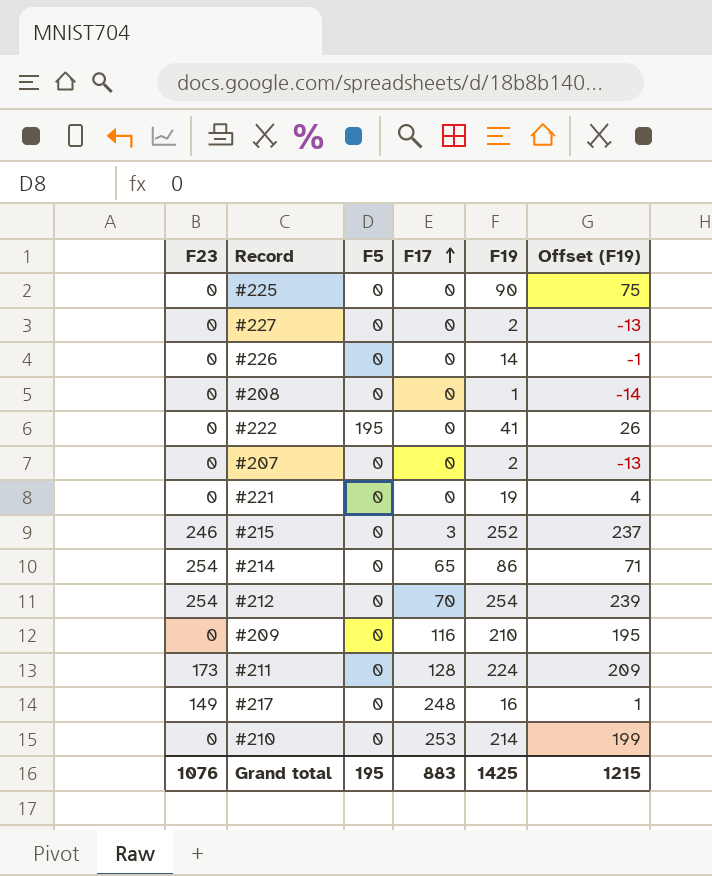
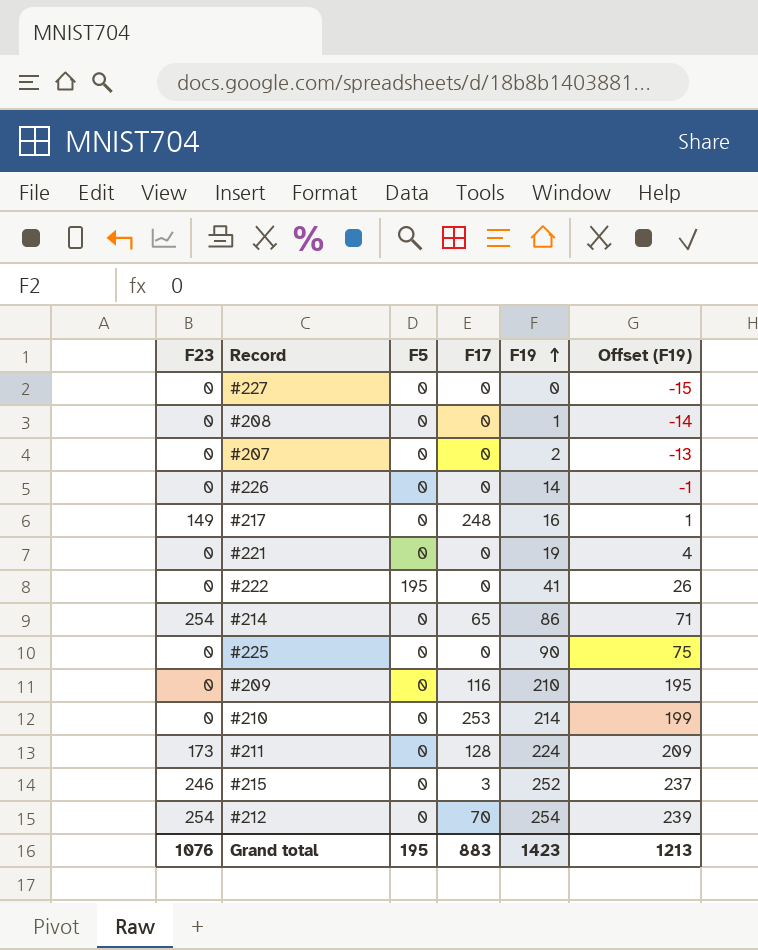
row order: F17 ascending -> F19 ascending
#227 | F19: 2 -> 0
#227 | Offset (F19): -13 -> -15
Grand total | F19: 1425 -> 1423
Grand total | Offset (F19): 1215 -> 1213

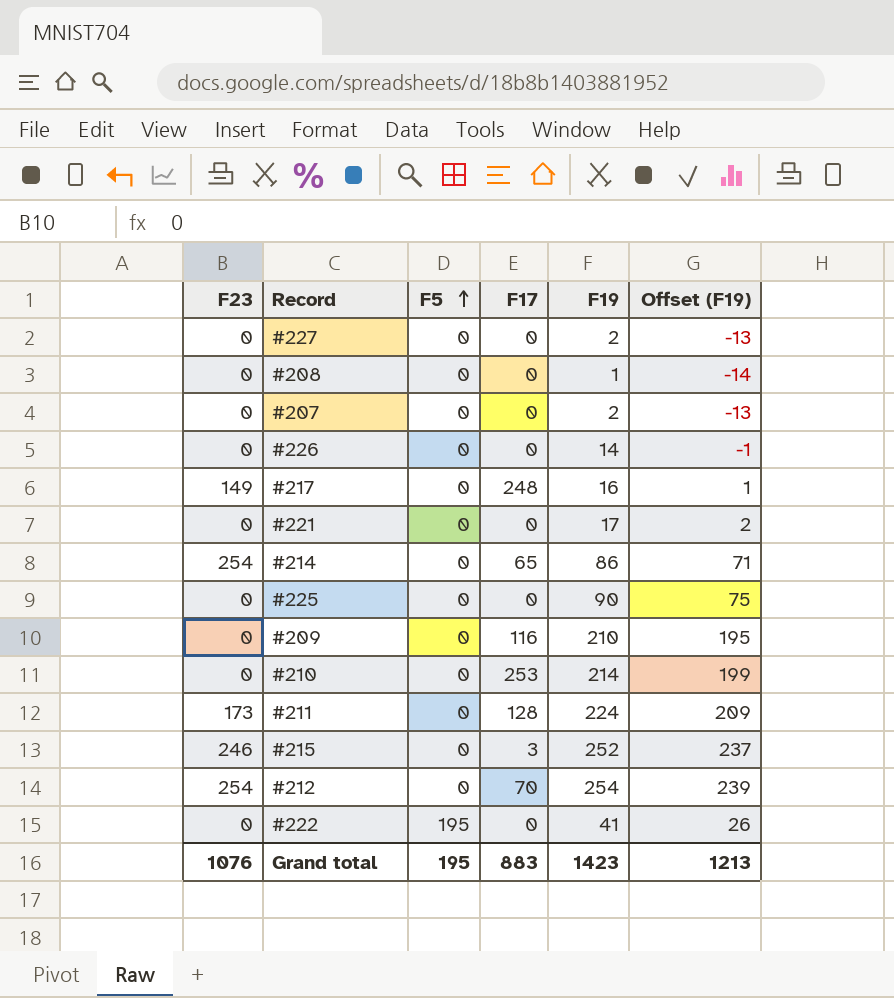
row order: F19 ascending -> F5 ascending
#227 | F19: 0 -> 2
#227 | Offset (F19): -15 -> -13
#221 | F19: 19 -> 17
#221 | Offset (F19): 4 -> 2

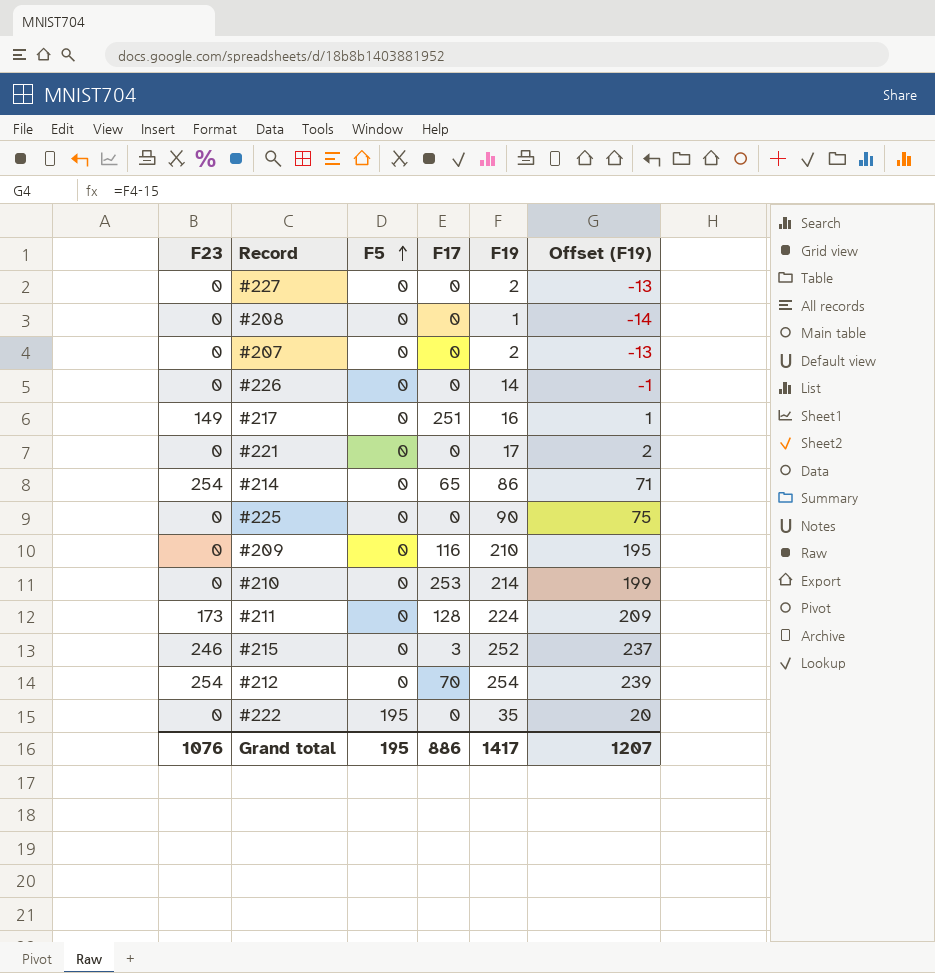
#217 | F17: 248 -> 251
#222 | F19: 41 -> 35
#222 | Offset (F19): 26 -> 20
Grand total | F17: 883 -> 886
Grand total | F19: 1423 -> 1417
Grand total | Offset (F19): 1213 -> 1207

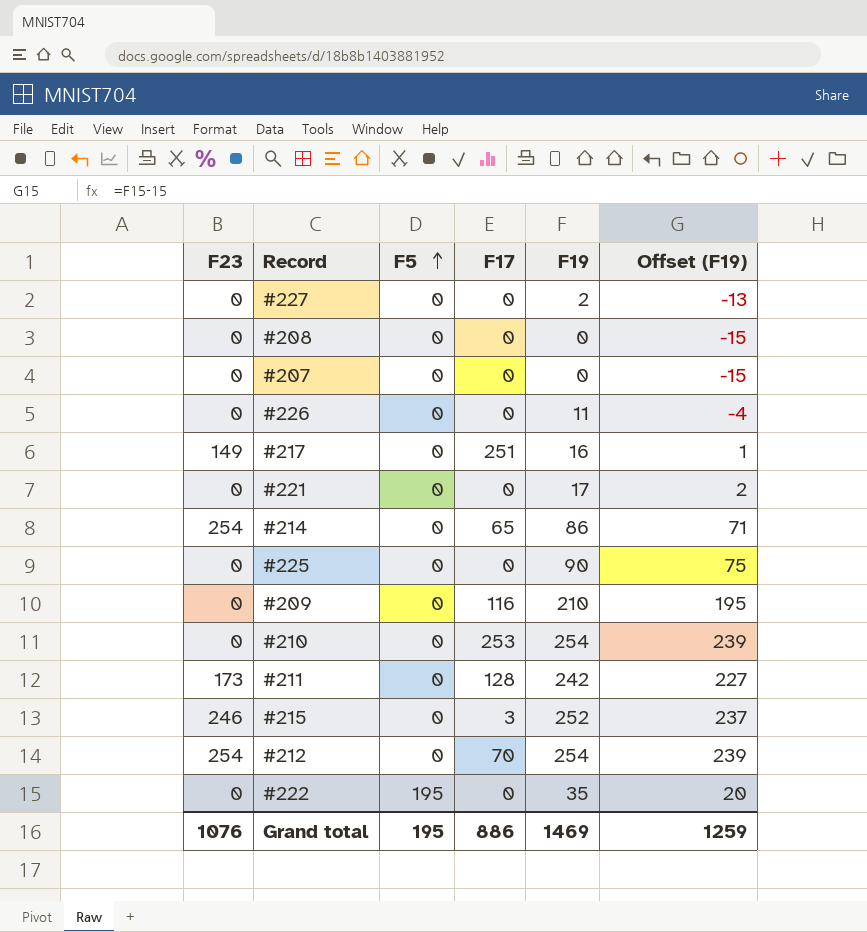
#208 | F19: 1 -> 0
#208 | Offset (F19): -14 -> -15
#207 | F19: 2 -> 0
#207 | Offset (F19): -13 -> -15
#226 | F19: 14 -> 11
#226 | Offset (F19): -1 -> -4
#210 | F19: 214 -> 254
#210 | Offset (F19): 199 -> 239
#211 | F19: 224 -> 242
#211 | Offset (F19): 209 -> 227
Grand total | F19: 1417 -> 1469
Grand total | Offset (F19): 1207 -> 1259

